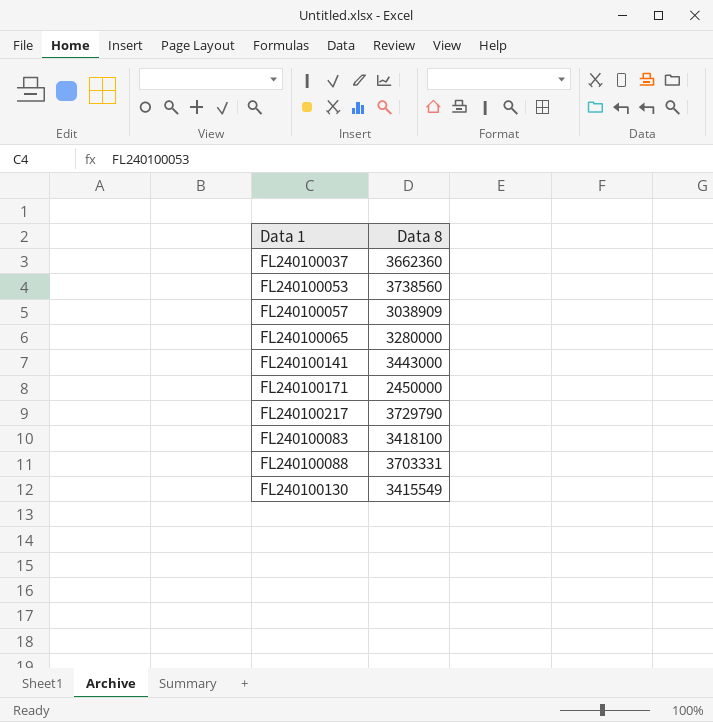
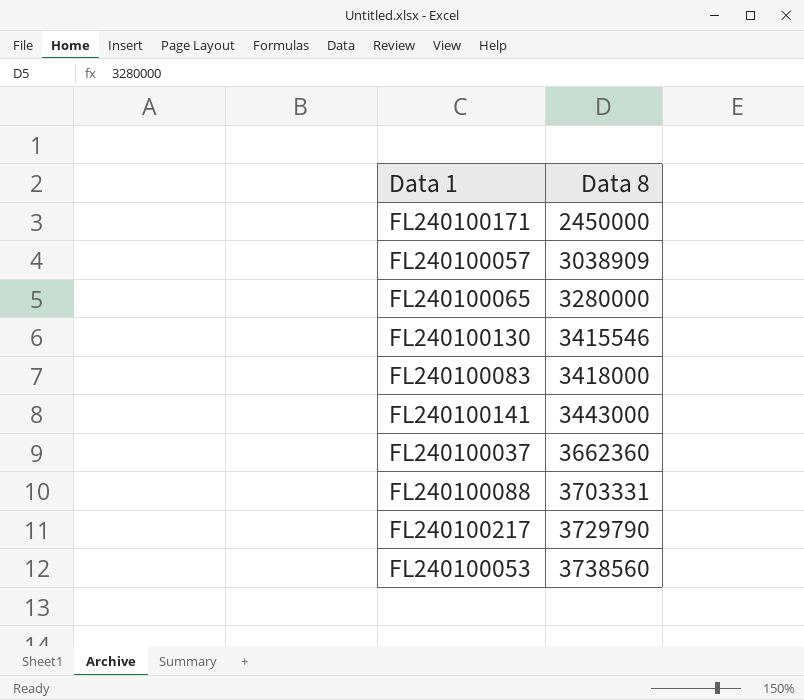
row order: none -> Data 8 ascending
FL240100130 | Data 8: 3415549 -> 3415546
FL240100083 | Data 8: 3418100 -> 3418000

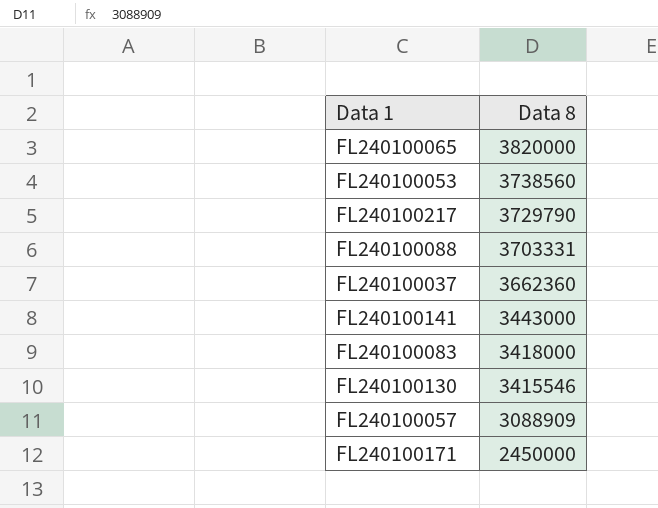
row order: Data 8 ascending -> Data 8 descending
FL240100065 | Data 8: 3280000 -> 3820000
FL240100057 | Data 8: 3038909 -> 3088909

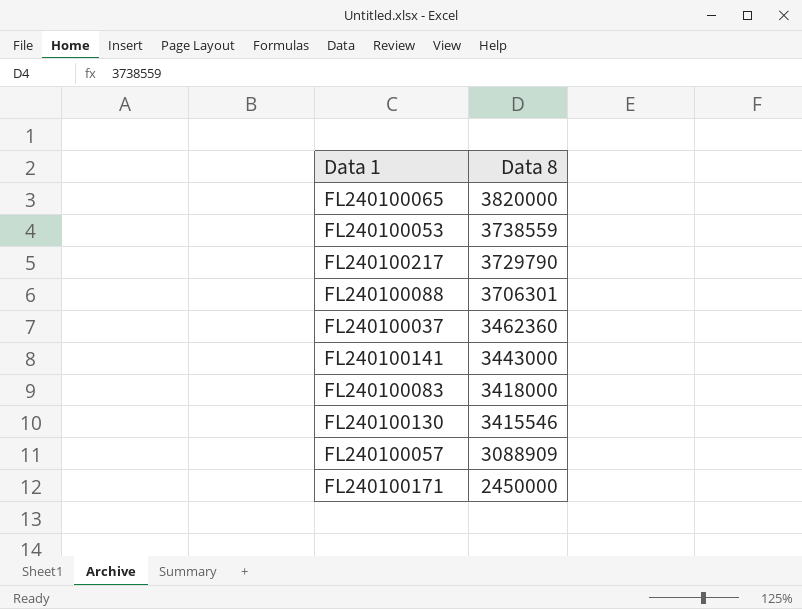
FL240100053 | Data 8: 3738560 -> 3738559
FL240100088 | Data 8: 3703331 -> 3706301
FL240100037 | Data 8: 3662360 -> 3462360

